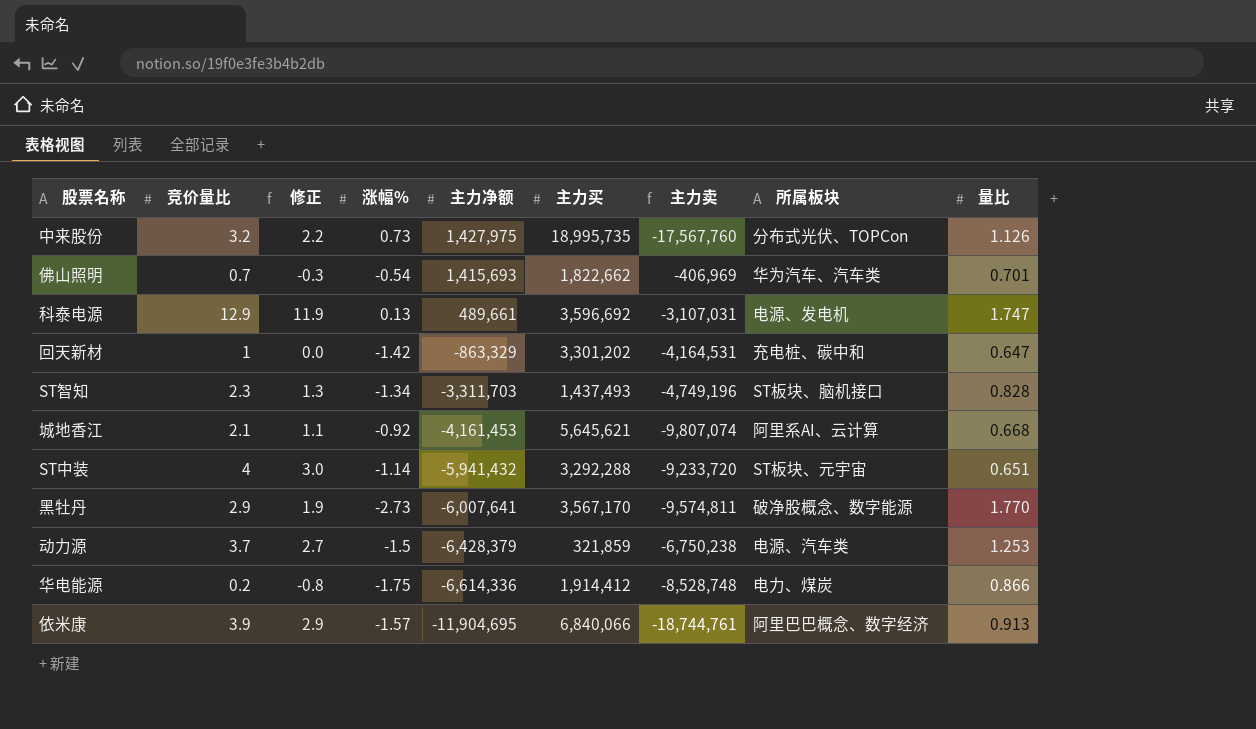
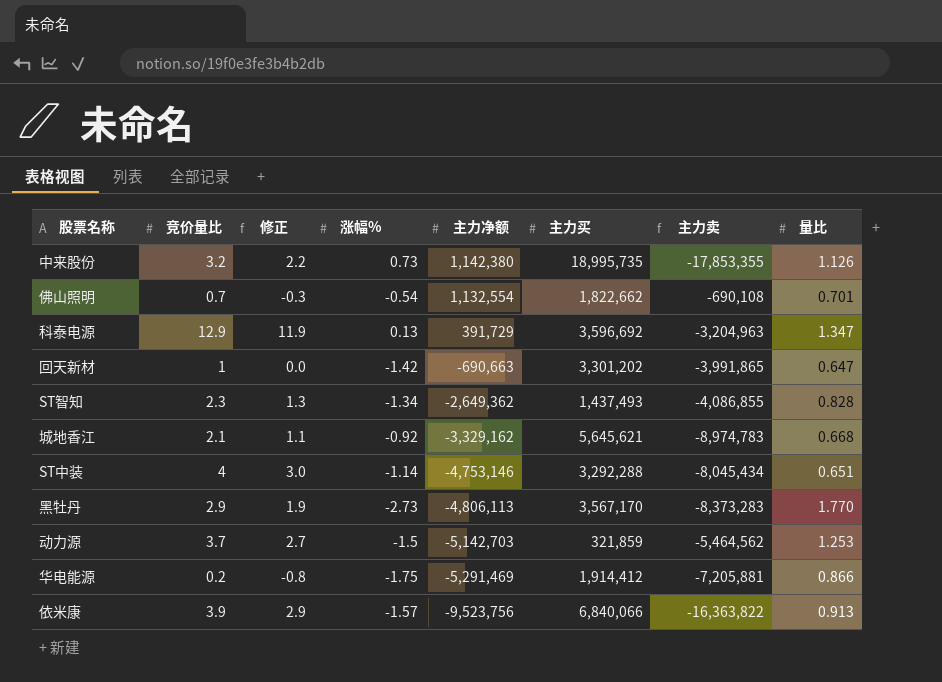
column 所属板块 | position: 8 -> none
中来股份 | 主力净额: 1,427,975 -> 1,142,380
中来股份 | 主力卖: -17,567,760 -> -17,853,355
佛山照明 | 主力净额: 1,415,693 -> 1,132,554
佛山照明 | 主力卖: -406,969 -> -690,108
科泰电源 | 主力净额: 489,661 -> 391,729
科泰电源 | 主力卖: -3,107,031 -> -3,204,963
科泰电源 | 量比: 1.747 -> 1.347
回天新材 | 主力净额: -863,329 -> -690,663
回天新材 | 主力卖: -4,164,531 -> -3,991,865
ST智知 | 主力净额: -3,311,703 -> -2,649,362
ST智知 | 主力卖: -4,749,196 -> -4,086,855
城地香江 | 主力净额: -4,161,453 -> -3,329,162
城地香江 | 主力卖: -9,807,074 -> -8,974,783
ST中装 | 主力净额: -5,941,432 -> -4,753,146
ST中装 | 主力卖: -9,233,720 -> -8,045,434
黑牡丹 | 主力净额: -6,007,641 -> -4,806,113
黑牡丹 | 主力卖: -9,574,811 -> -8,373,283
动力源 | 主力净额: -6,428,379 -> -5,142,703
动力源 | 主力卖: -6,750,238 -> -5,464,562
华电能源 | 主力净额: -6,614,336 -> -5,291,469
华电能源 | 主力卖: -8,528,748 -> -7,205,881
依米康 | 主力净额: -11,904,695 -> -9,523,756
依米康 | 主力卖: -18,744,761 -> -16,363,822

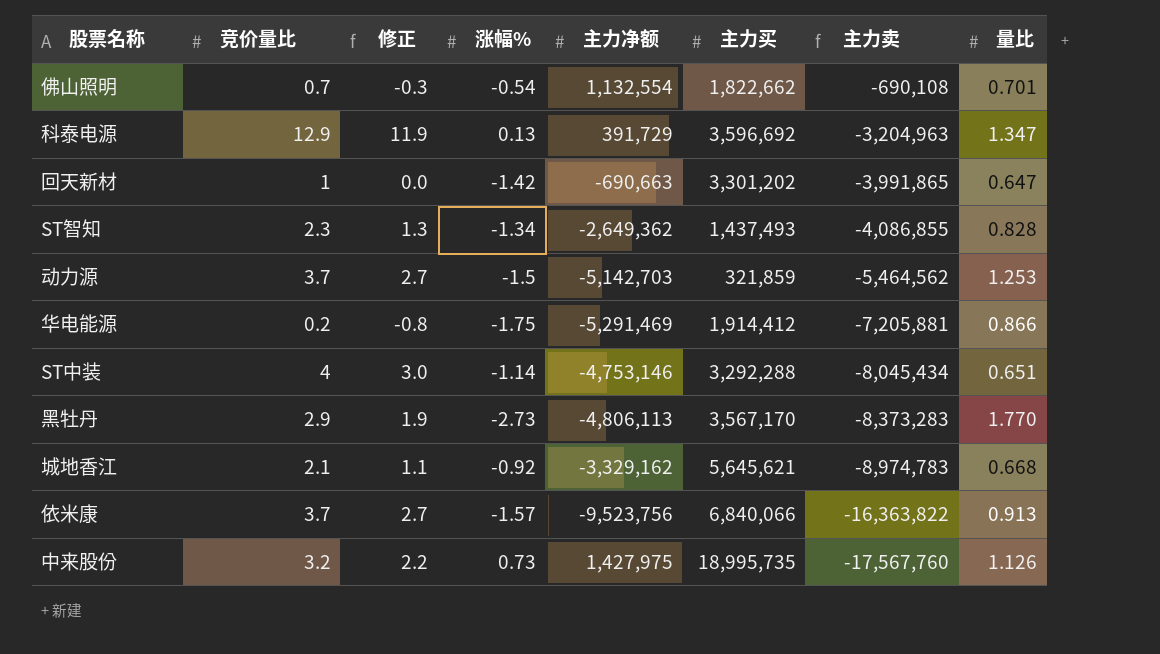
row order: 主力净额 descending -> 主力卖 descending
依米康 | 竞价量比: 3.9 -> 3.7
依米康 | 修正: 2.9 -> 2.7
中来股份 | 主力净额: 1,142,380 -> 1,427,975
中来股份 | 主力卖: -17,853,355 -> -17,567,760

